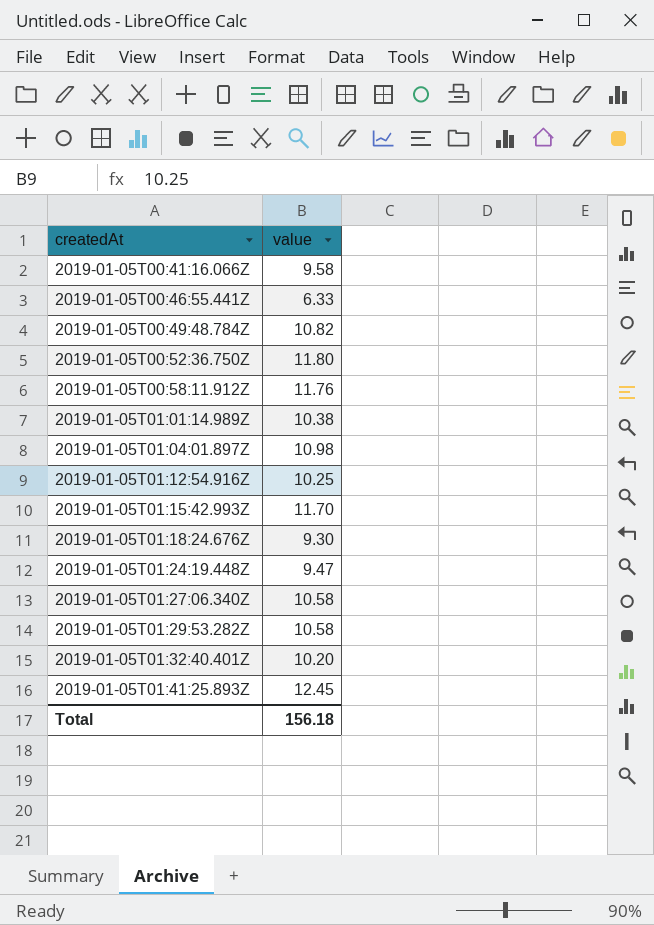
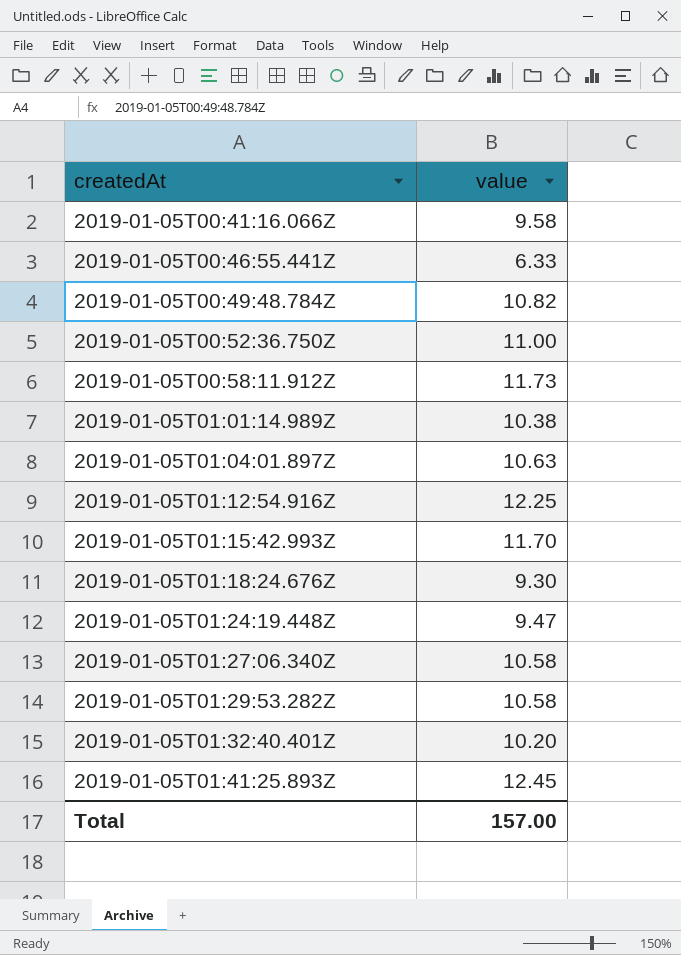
2019-01-05T00:52:36.750Z | value: 11.80 -> 11.00
2019-01-05T00:58:11.912Z | value: 11.76 -> 11.73
2019-01-05T01:04:01.897Z | value: 10.98 -> 10.63
2019-01-05T01:12:54.916Z | value: 10.25 -> 12.25
Total | value: 156.18 -> 157.00

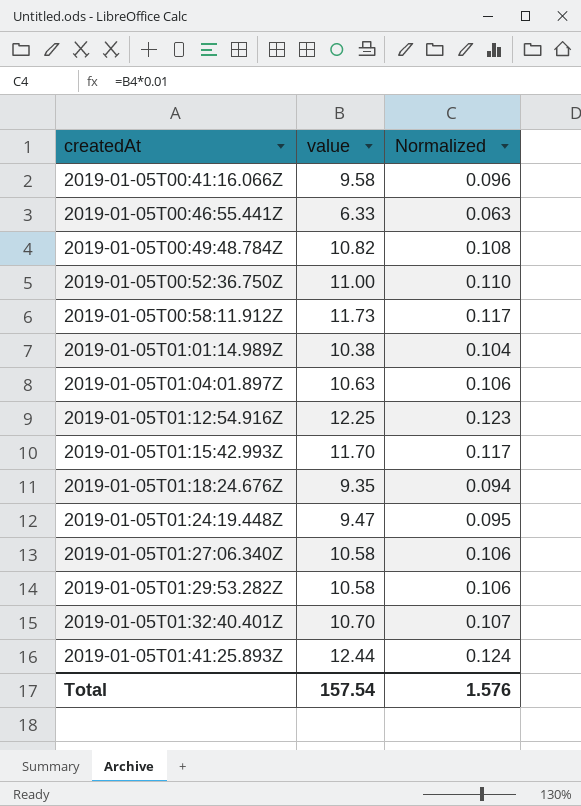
column Normalized | formula: none -> [value] * 0.01
2019-01-05T01:18:24.676Z | value: 9.30 -> 9.35
2019-01-05T01:32:40.401Z | value: 10.20 -> 10.70
2019-01-05T01:41:25.893Z | value: 12.45 -> 12.44
Total | value: 157.00 -> 157.54

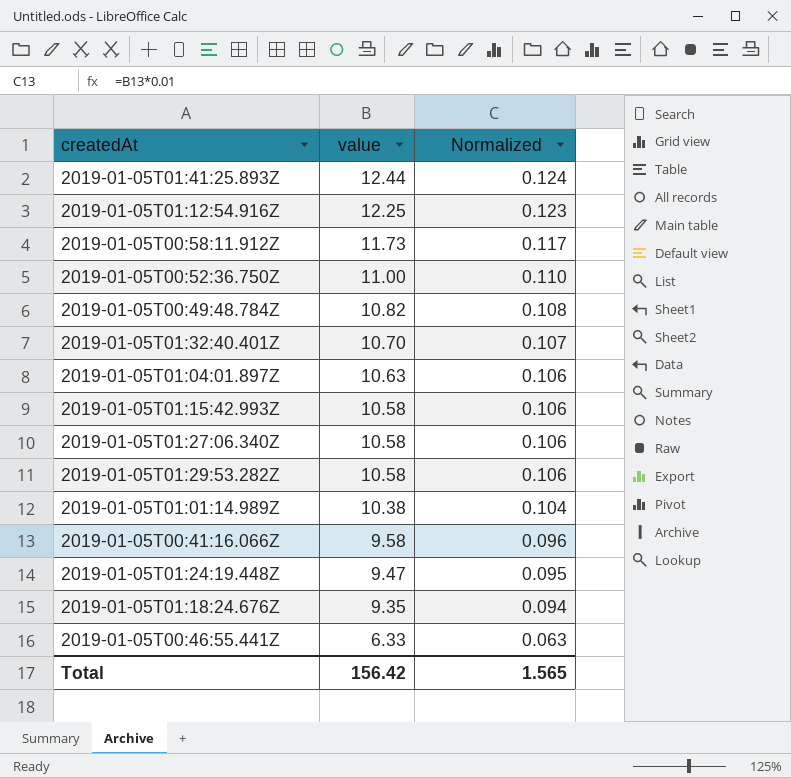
row order: createdAt ascending -> value descending
2019-01-05T01:15:42.993Z | value: 11.70 -> 10.58
2019-01-05T01:15:42.993Z | Normalized: 0.117 -> 0.106
Total | value: 157.54 -> 156.42
Total | Normalized: 1.576 -> 1.565

